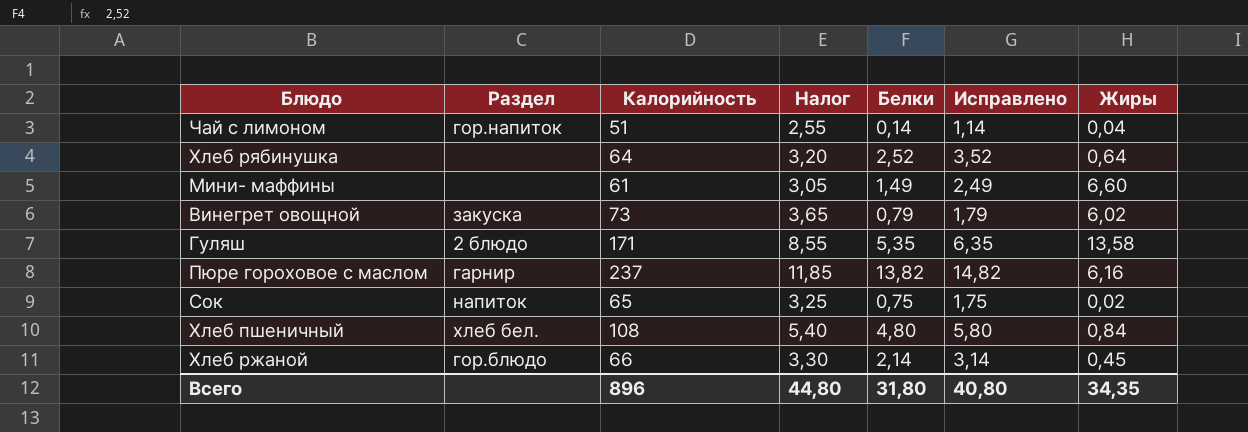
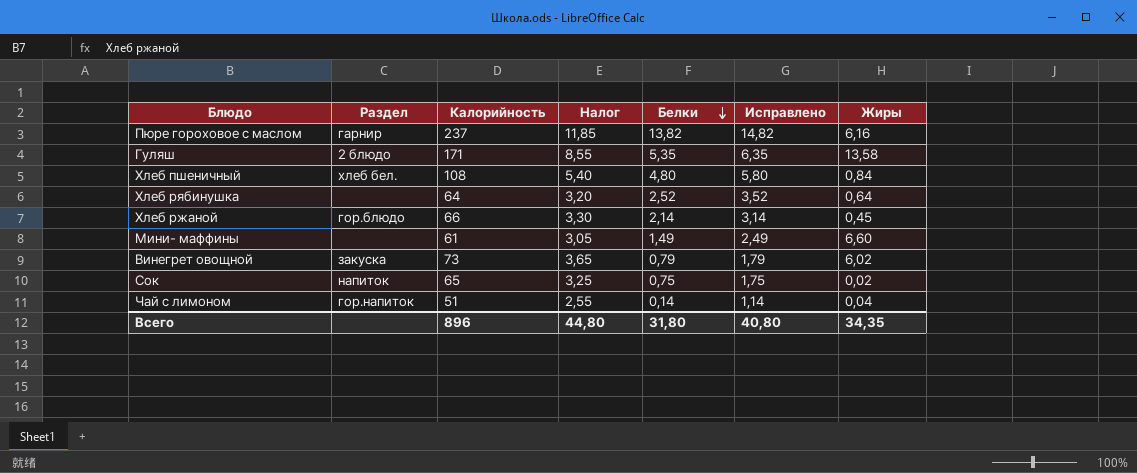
row order: none -> Белки descending

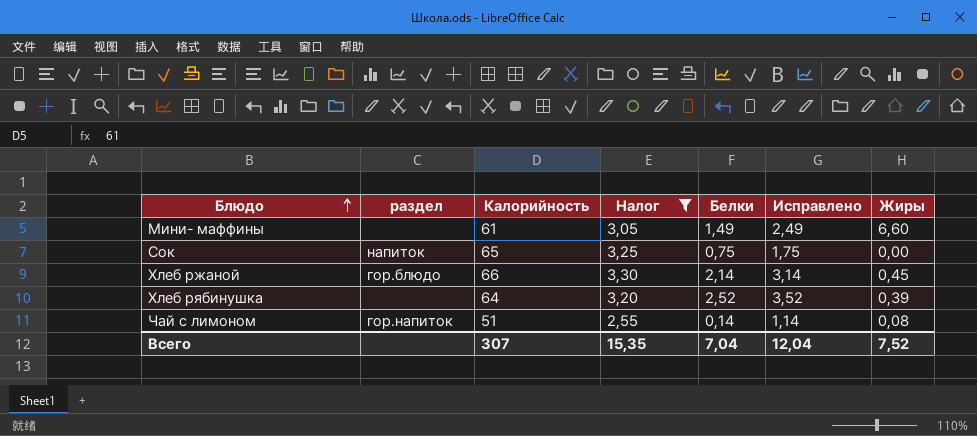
filter: none -> Налог <= 3,30
row order: Белки descending -> Блюдо ascending
column name: Раздел -> раздел
Сок | Жиры: 0,02 -> 0,00
Хлеб рябинушка | Жиры: 0,64 -> 0,39
Чай с лимоном | Жиры: 0,04 -> 0,08
Всего | Калорийность: 896 -> 307
Всего | Налог: 44,80 -> 15,35
Всего | Белки: 31,80 -> 7,04
Всего | Исправлено: 40,80 -> 12,04
Всего | Жиры: 34,35 -> 7,52

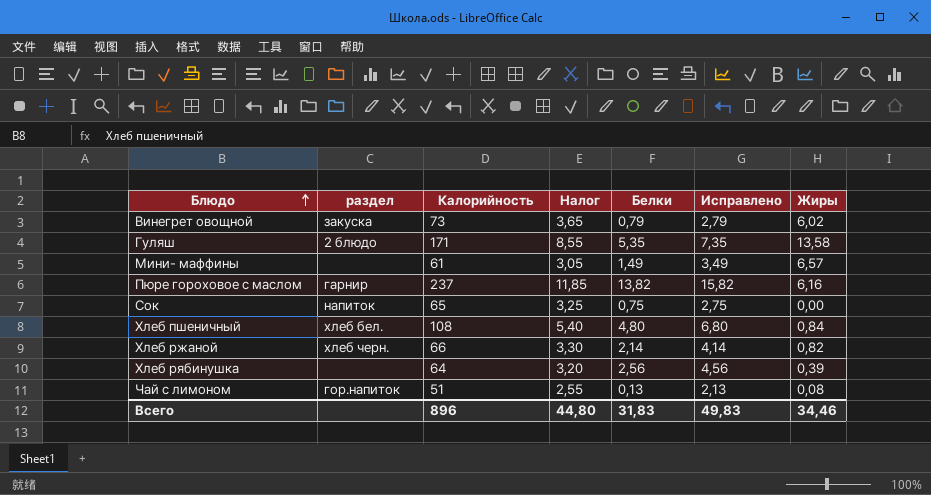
filter: Налог <= 3,30 -> none
column Исправлено | formula: [Белки] + 1 -> [Белки] + 2
Мини- маффины | Жиры: 6,60 -> 6,57
Хлеб ржаной | раздел: гор.блюдо -> хлеб черн.
Хлеб ржаной | Жиры: 0,45 -> 0,82
Хлеб рябинушка | Белки: 2,52 -> 2,56
Чай с лимоном | Белки: 0,14 -> 0,13
Всего | Калорийность: 307 -> 896
Всего | Налог: 15,35 -> 44,80
Всего | Белки: 7,04 -> 31,83
Всего | Исправлено: 12,04 -> 49,83
Всего | Жиры: 7,52 -> 34,46

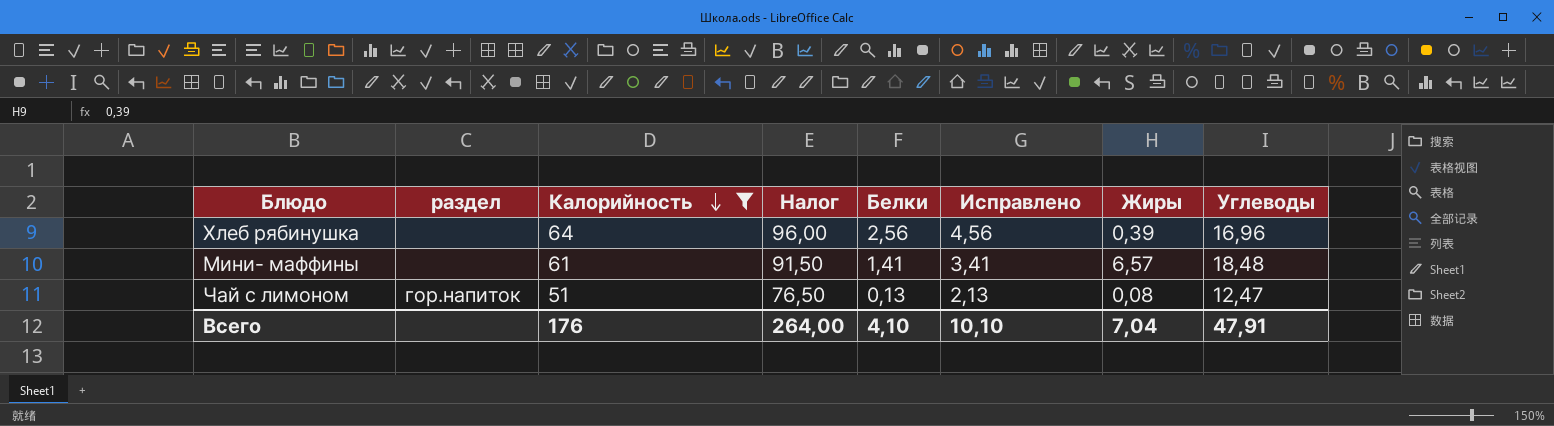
filter: none -> Калорийность <= 64
row order: Блюдо ascending -> Калорийность descending
column Налог | formula: [Калорийность] * 0,05 -> [Калорийность] * 1,5
column Углеводы | position: none -> 8
Мини- маффины | Белки: 1,49 -> 1,41
Мини- маффины | Исправлено: 3,49 -> 3,41
Всего | Калорийность: 896 -> 176
Всего | Налог: 44,80 -> 264,00
Всего | Белки: 31,83 -> 4,10
Всего | Исправлено: 49,83 -> 10,10
Всего | Жиры: 34,46 -> 7,04

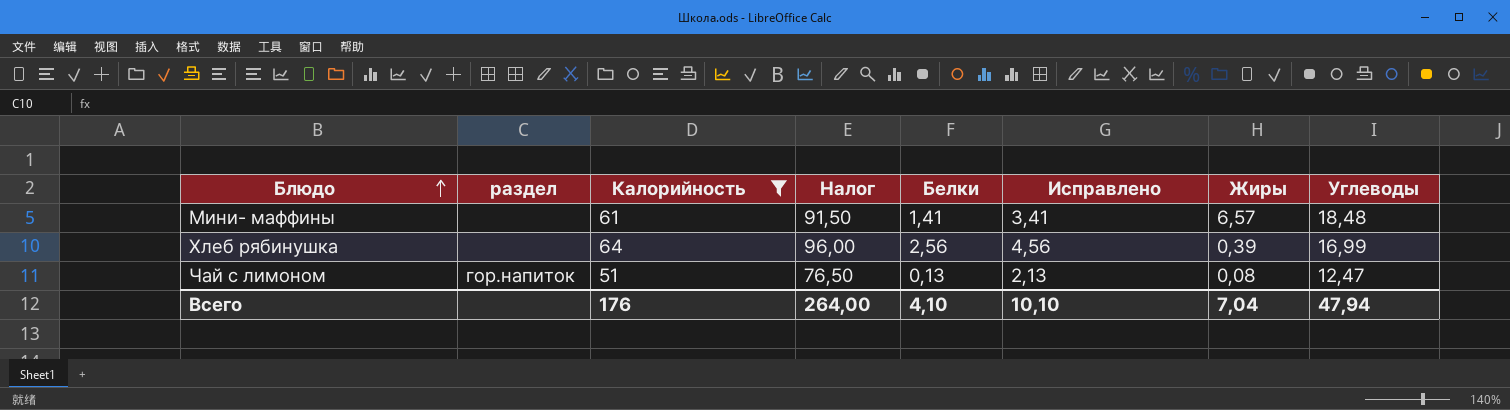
row order: Калорийность descending -> Блюдо ascending
Хлеб рябинушка | Углеводы: 16,96 -> 16,99
Всего | Углеводы: 47,91 -> 47,94

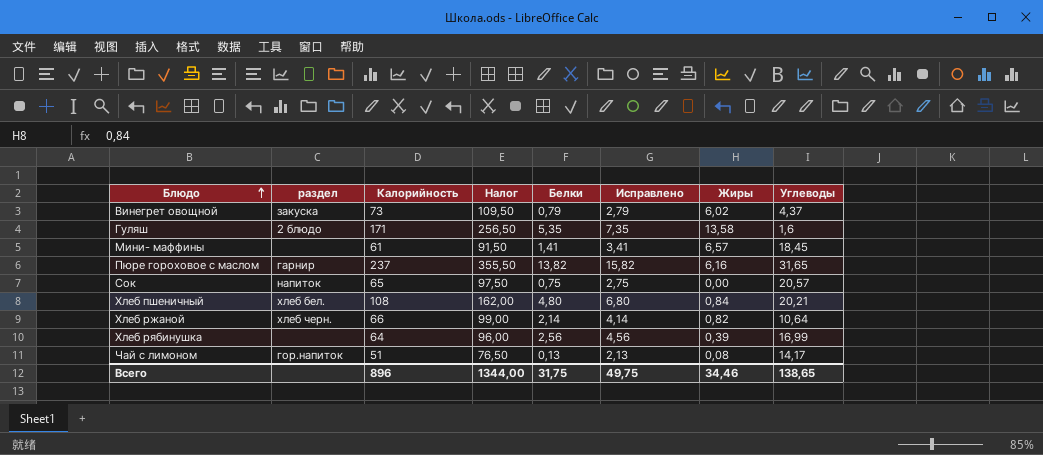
filter: Калорийность <= 64 -> none
Мини- маффины | Углеводы: 18,48 -> 18,45
Чай с лимоном | Углеводы: 12,47 -> 14,17
Всего | Калорийность: 176 -> 896
Всего | Налог: 264,00 -> 1344,00
Всего | Белки: 4,10 -> 31,75
Всего | Исправлено: 10,10 -> 49,75
Всего | Жиры: 7,04 -> 34,46
Всего | Углеводы: 47,94 -> 138,65

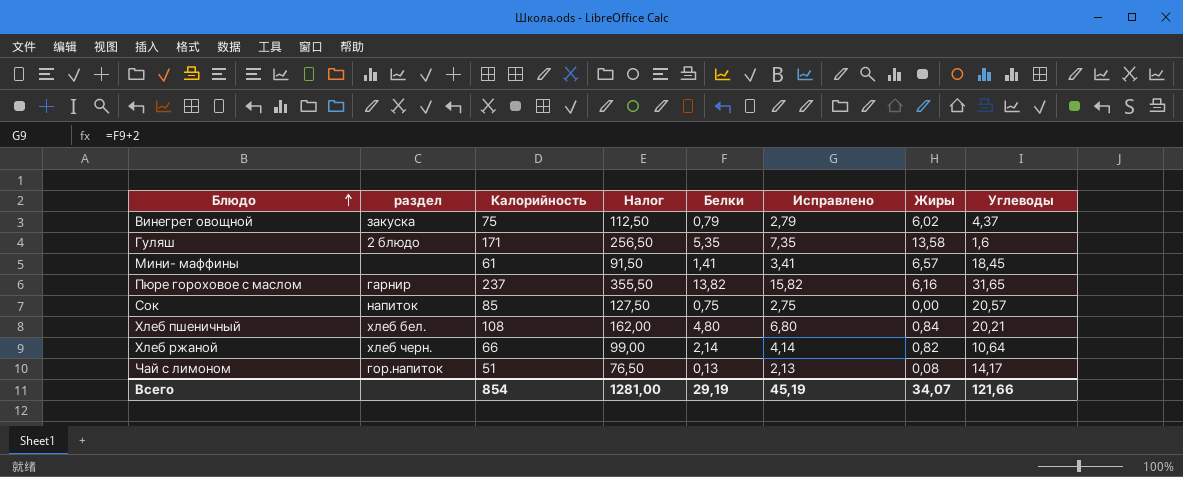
row Хлеб рябинушка: none | 64 | 96,00 | 2,56 | 4,56 | 0,39 | 16,99 -> none
Винегрет овощной | Калорийность: 73 -> 75
Винегрет овощной | Налог: 109,50 -> 112,50
Сок | Калорийность: 65 -> 85
Сок | Налог: 97,50 -> 127,50
Всего | Калорийность: 896 -> 854
Всего | Налог: 1344,00 -> 1281,00
Всего | Белки: 31,75 -> 29,19
Всего | Исправлено: 49,75 -> 45,19
Всего | Жиры: 34,46 -> 34,07
Всего | Углеводы: 138,65 -> 121,66

